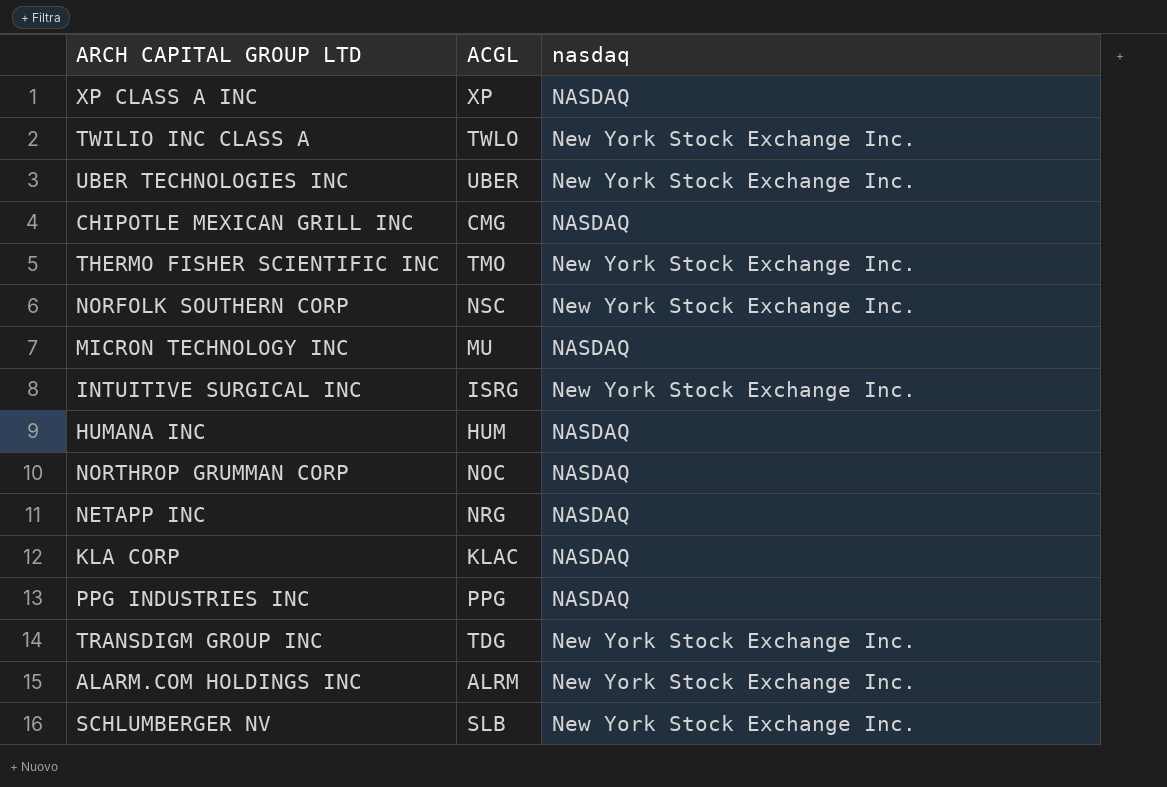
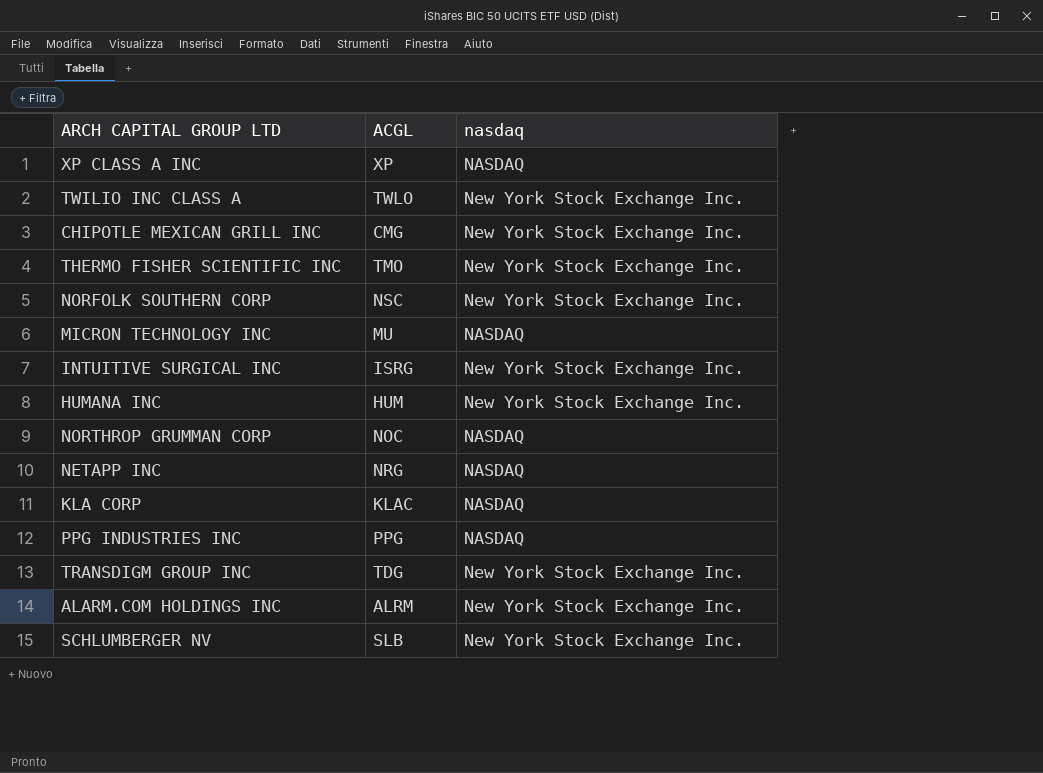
row UBER TECHNOLOGIES INC: UBER | New York Stock Exchange Inc. -> none
CHIPOTLE MEXICAN GRILL INC | nasdaq: NASDAQ -> New York Stock Exchange Inc.
HUMANA INC | nasdaq: NASDAQ -> New York Stock Exchange Inc.

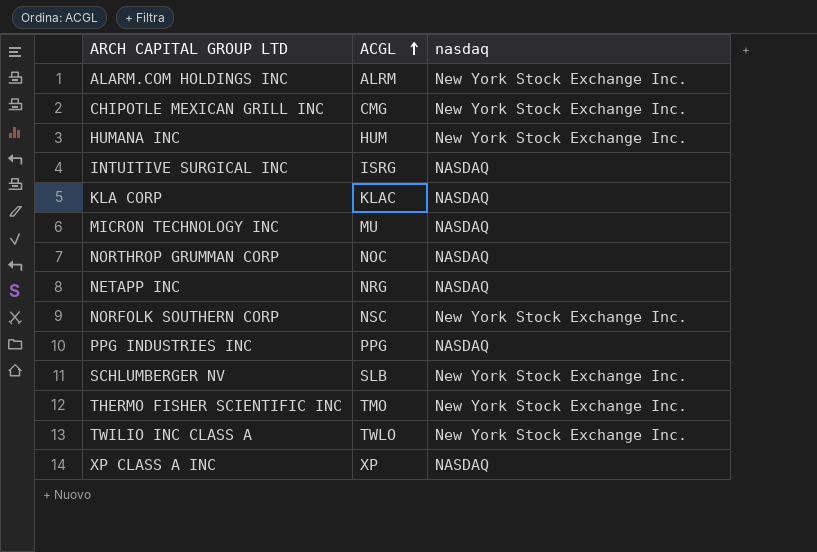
row order: none -> ACGL ascending
row TRANSDIGM GROUP INC: TDG | New York Stock Exchange Inc. -> none
INTUITIVE SURGICAL INC | nasdaq: New York Stock Exchange Inc. -> NASDAQ

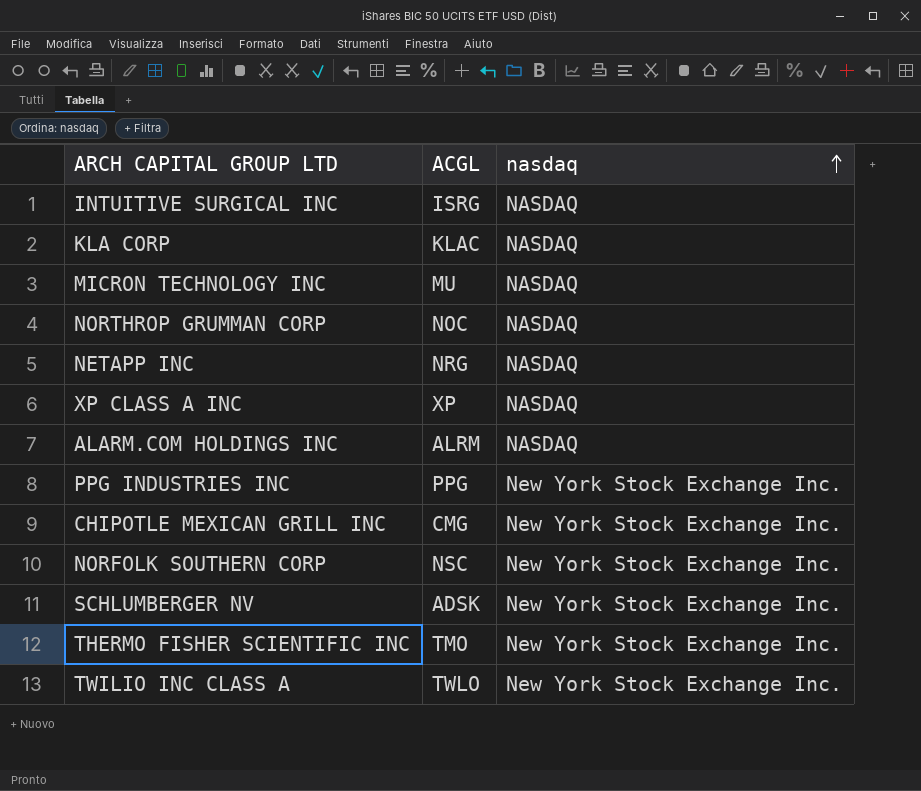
row order: ACGL ascending -> nasdaq ascending
row HUMANA INC: HUM | New York Stock Exchange Inc. -> none
ALARM.COM HOLDINGS INC | nasdaq: New York Stock Exchange Inc. -> NASDAQ
PPG INDUSTRIES INC | nasdaq: NASDAQ -> New York Stock Exchange Inc.
SCHLUMBERGER NV | ACGL: SLB -> ADSK

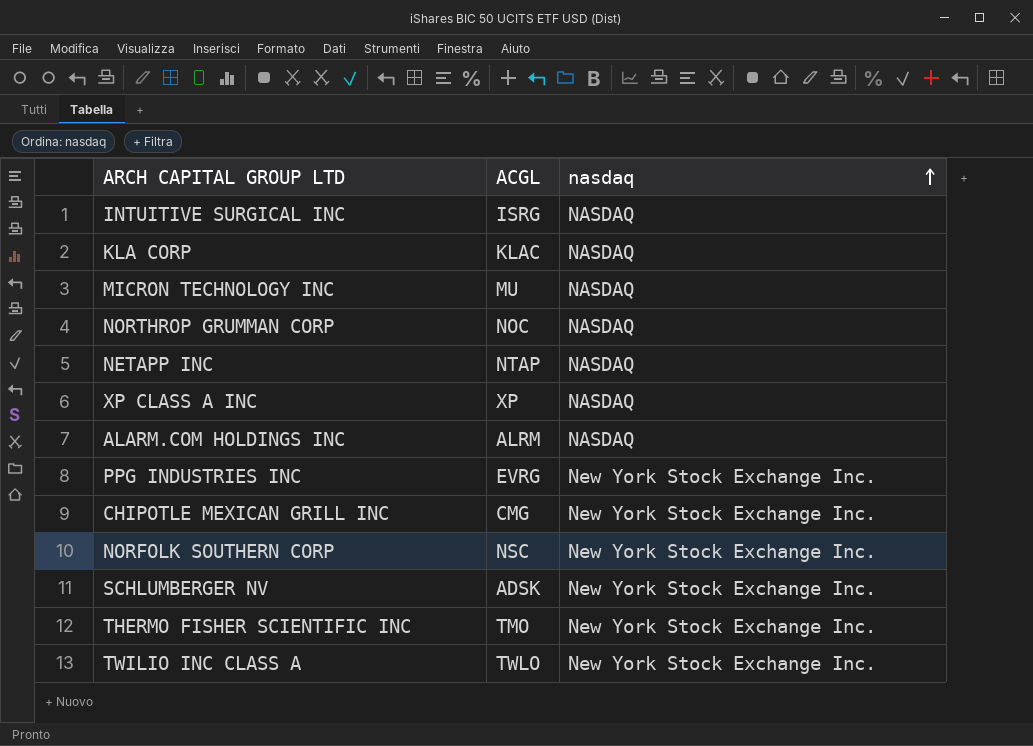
NETAPP INC | ACGL: NRG -> NTAP
PPG INDUSTRIES INC | ACGL: PPG -> EVRG

